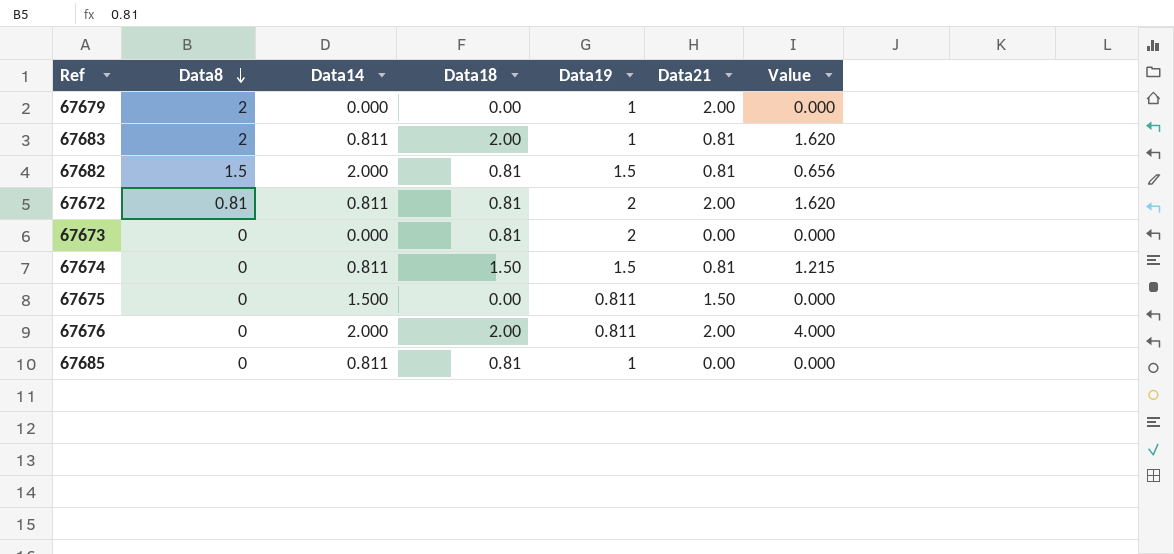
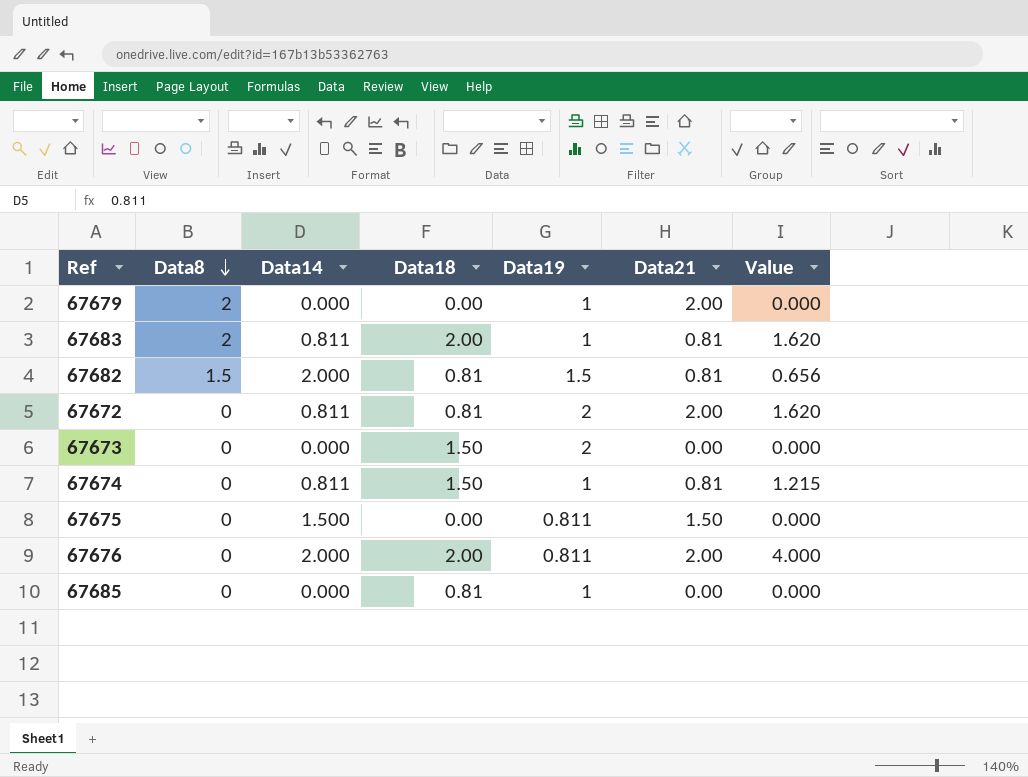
67672 | Data8: 0.81 -> 0
67673 | Data18: 0.81 -> 1.50
67674 | Data19: 1.5 -> 1
67685 | Data14: 0.811 -> 0.000

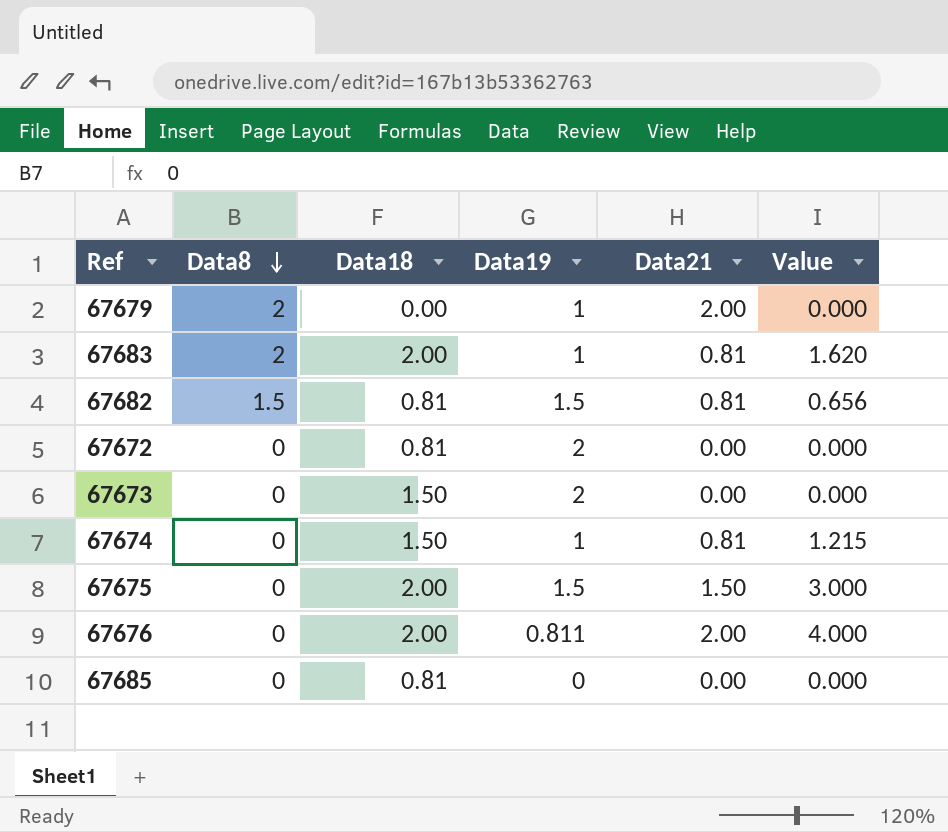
column Data14 | position: 3 -> none
67672 | Data21: 2.00 -> 0.00
67672 | Value: 1.620 -> 0.000
67675 | Data18: 0.00 -> 2.00
67675 | Data19: 0.811 -> 1.5
67675 | Value: 0.000 -> 3.000
67685 | Data19: 1 -> 0

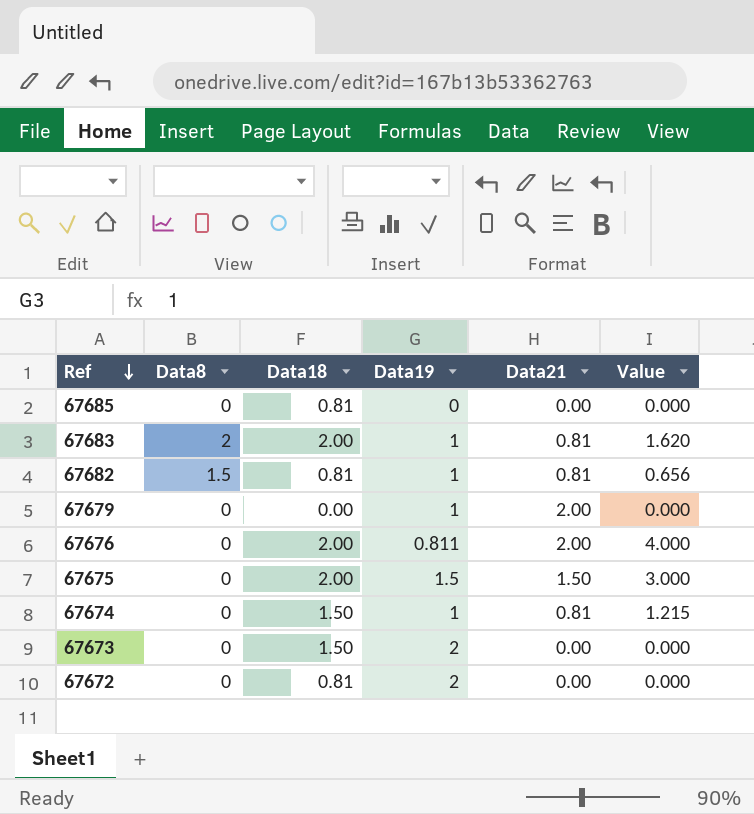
row order: Data8 descending -> Ref descending
67682 | Data19: 1.5 -> 1
67679 | Data8: 2 -> 0

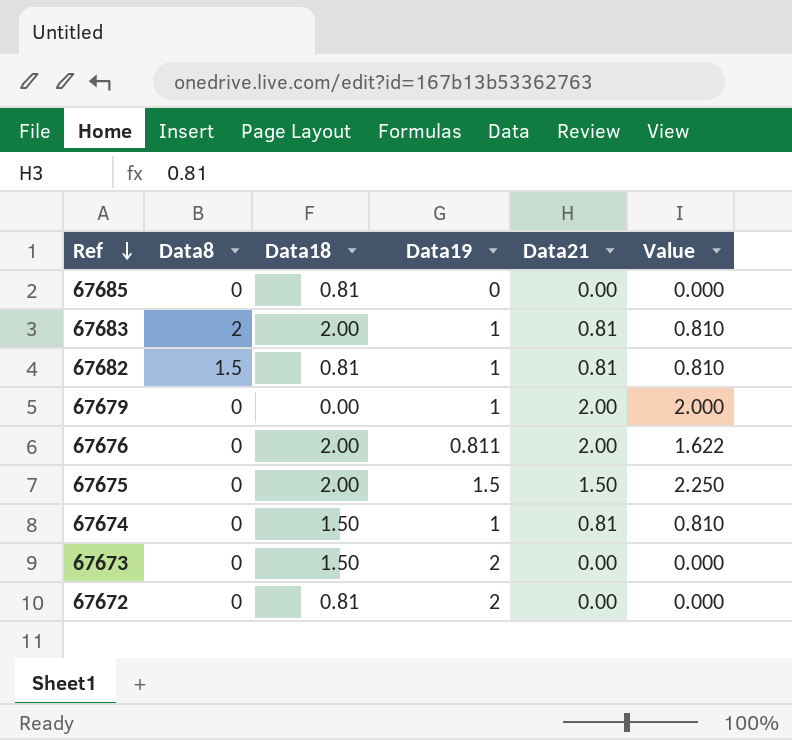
column Value | formula: [Data18] * [Data21] -> [Data19] * [Data21]

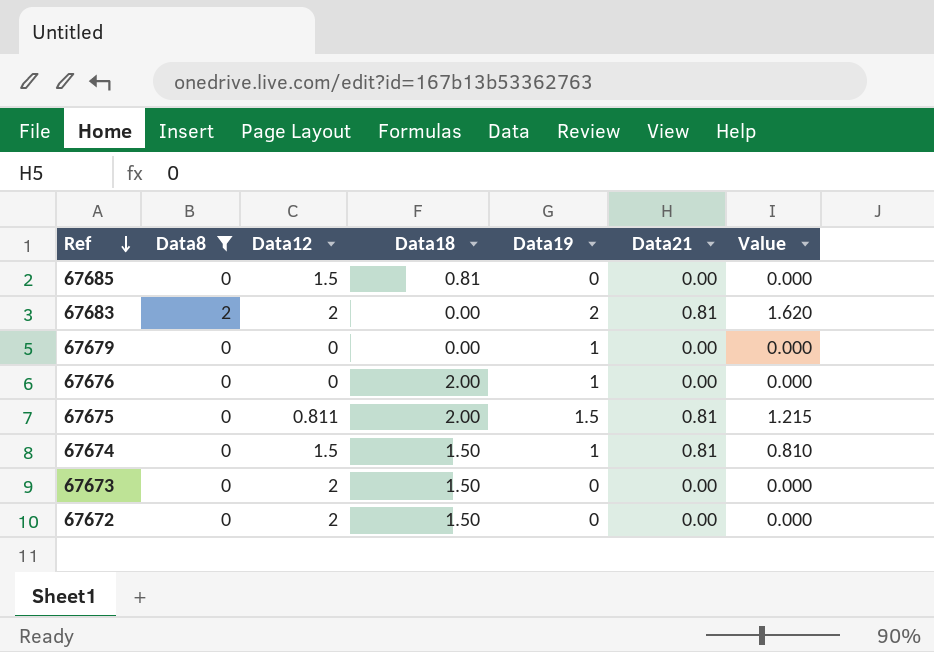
filter: none -> Data8 != 1.5
column Data12 | position: none -> 3
67683 | Data18: 2.00 -> 0.00
67683 | Data19: 1 -> 2
67683 | Value: 0.810 -> 1.620
67679 | Data21: 2.00 -> 0.00
67679 | Value: 2.000 -> 0.000
67676 | Data19: 0.811 -> 1
67676 | Data21: 2.00 -> 0.00
67676 | Value: 1.622 -> 0.000
67675 | Data21: 1.50 -> 0.81
67675 | Value: 2.250 -> 1.215
67673 | Data19: 2 -> 0
67672 | Data18: 0.81 -> 1.50
67672 | Data19: 2 -> 0

